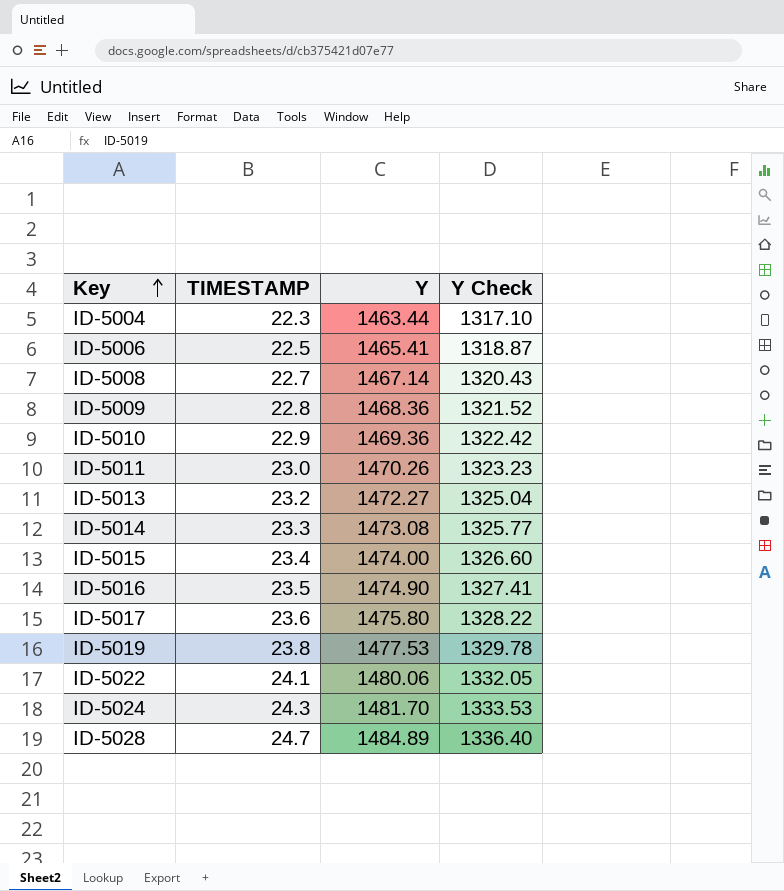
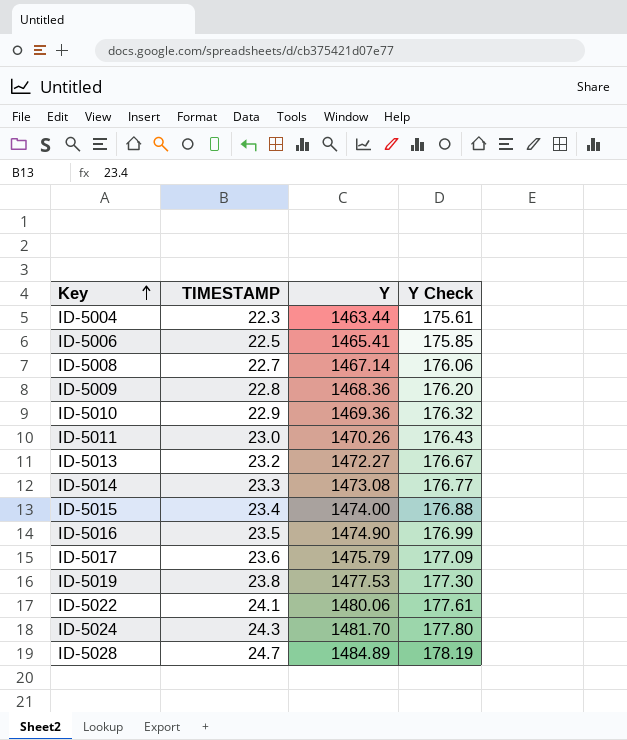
column Y Check | formula: [Y] * 0.9 -> [Y] * 0.12
ID-5017 | Y: 1475.80 -> 1475.79

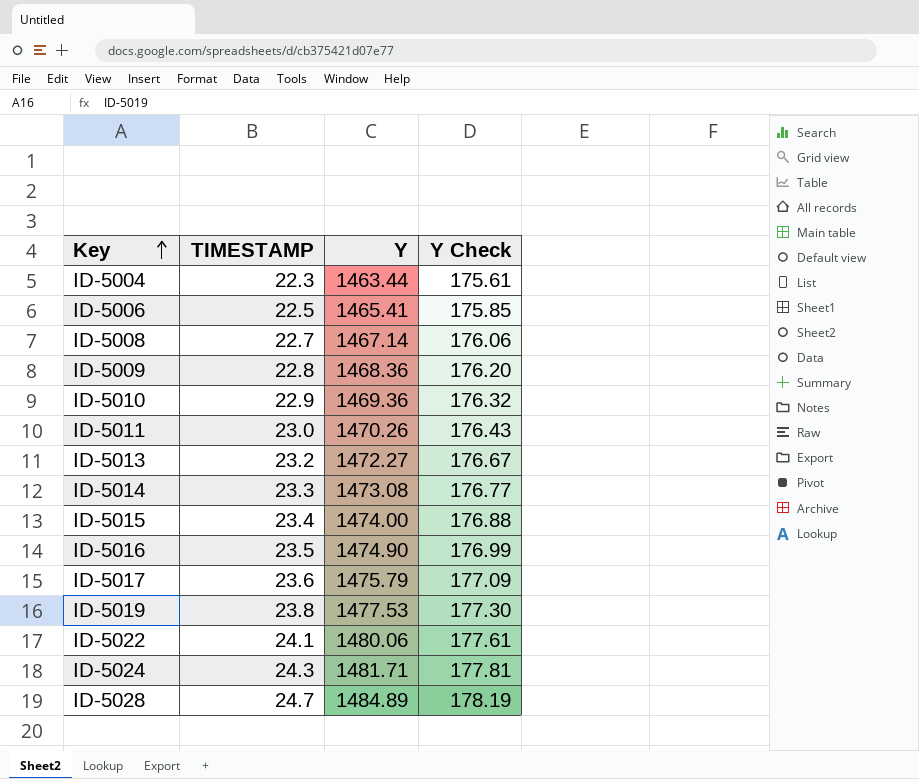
ID-5024 | Y: 1481.70 -> 1481.71
ID-5024 | Y Check: 177.80 -> 177.81

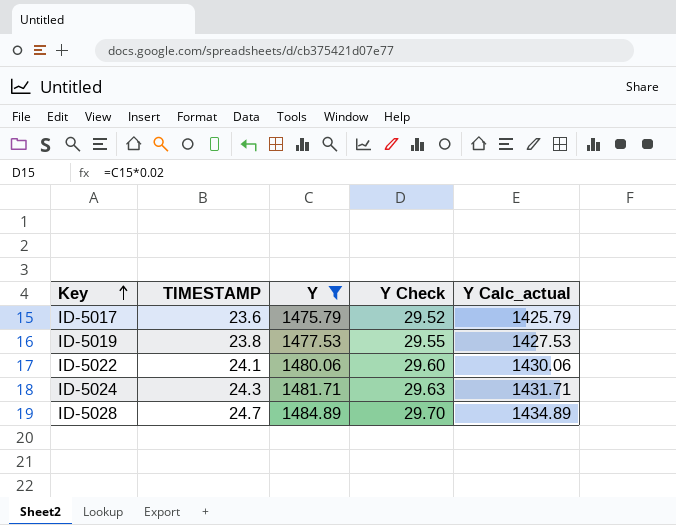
filter: none -> Y >= 1475.79
column Y Check | formula: [Y] * 0.12 -> [Y] * 0.02
column Y Calc_actual | formula: none -> [Y] - 50

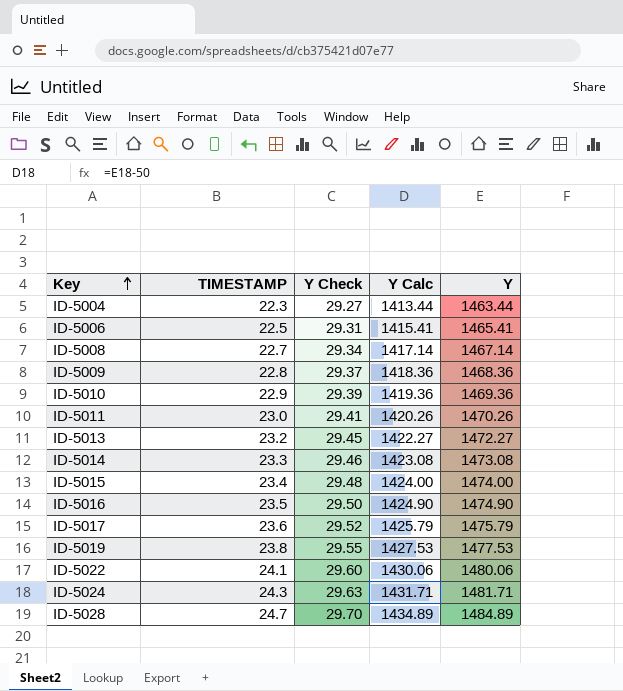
filter: Y >= 1475.79 -> none
column name: Y Calc_actual -> Y Calc
column Y | position: 3 -> 5

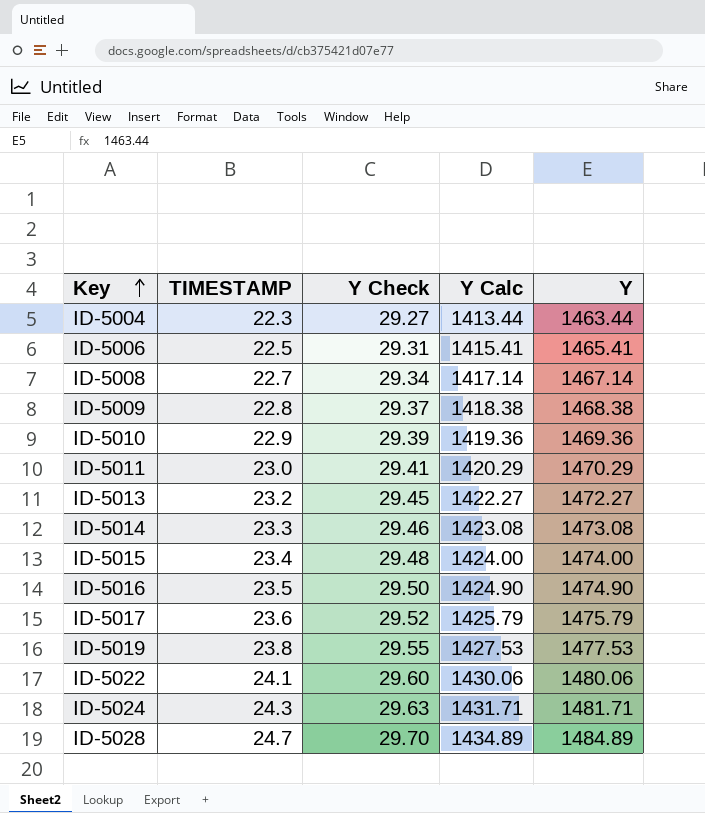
ID-5009 | Y Calc: 1418.36 -> 1418.38
ID-5009 | Y: 1468.36 -> 1468.38
ID-5011 | Y Calc: 1420.26 -> 1420.29
ID-5011 | Y: 1470.26 -> 1470.29

